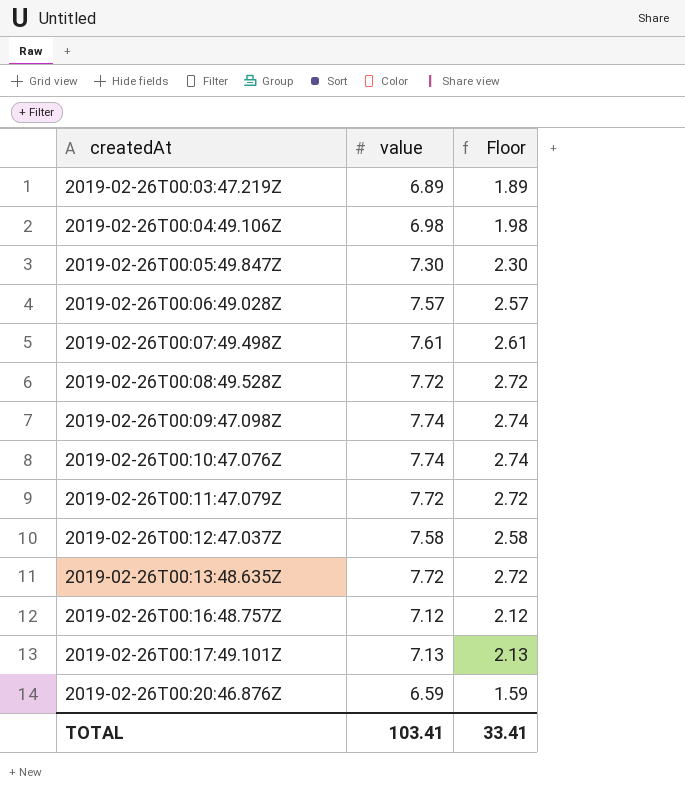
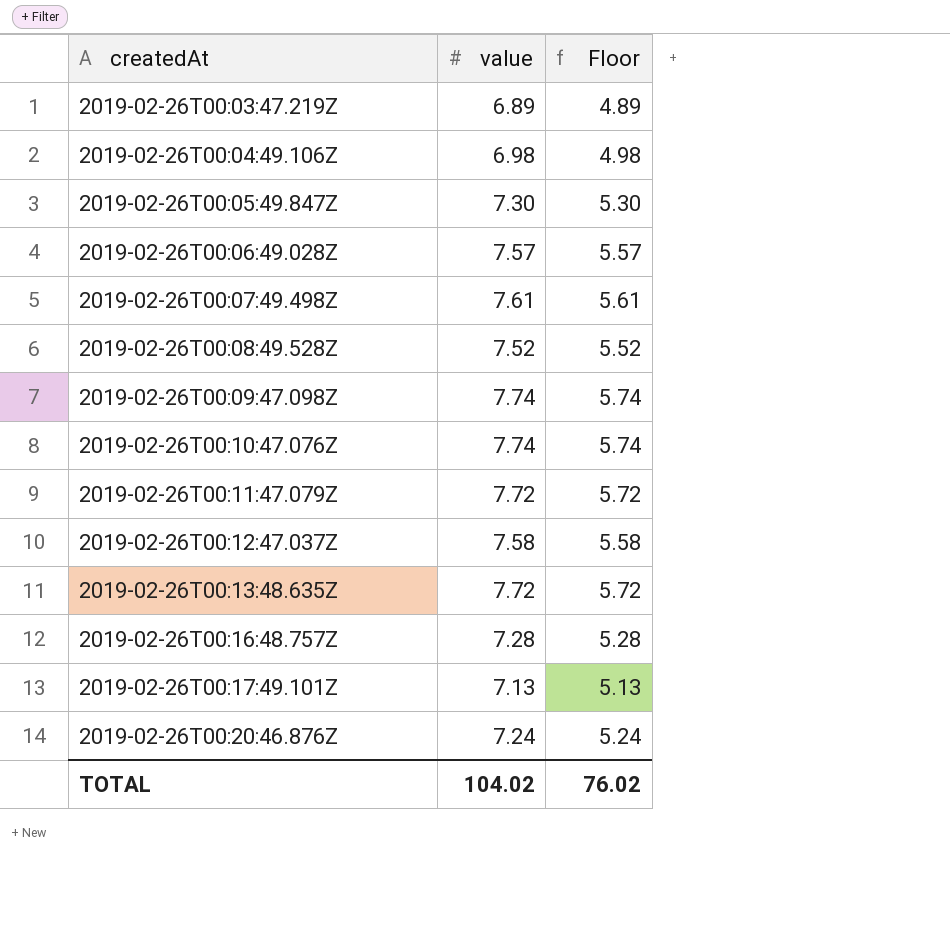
column Floor | formula: [value] - 5 -> [value] - 2
2019-02-26T00:08:49.528Z | value: 7.72 -> 7.52
2019-02-26T00:16:48.757Z | value: 7.12 -> 7.28
2019-02-26T00:20:46.876Z | value: 6.59 -> 7.24
TOTAL | value: 103.41 -> 104.02
TOTAL | Floor: 33.41 -> 76.02

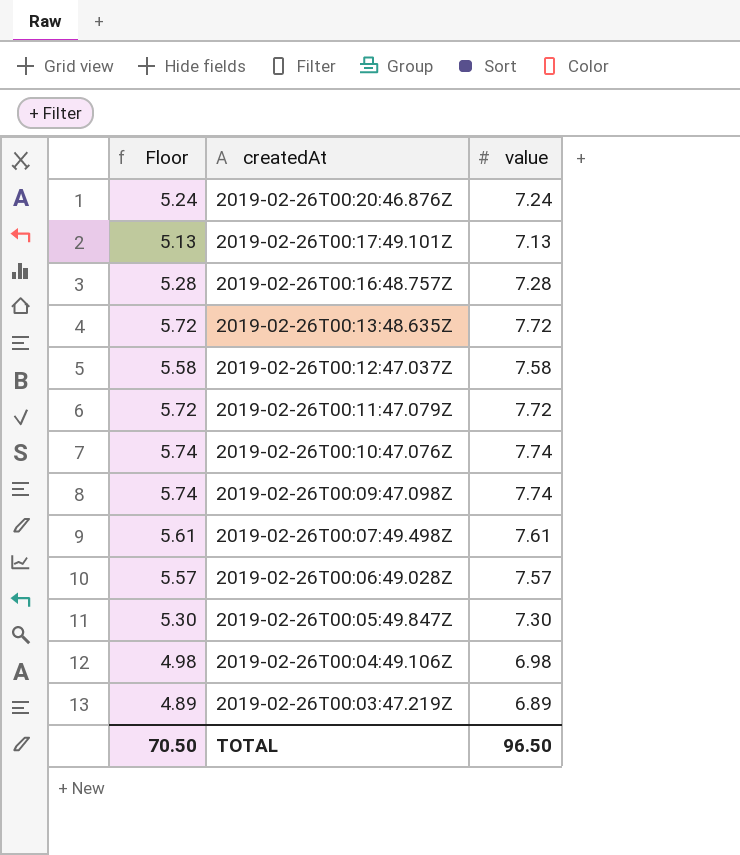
row order: createdAt ascending -> createdAt descending
column Floor | position: 3 -> 1
row 2019-02-26T00:08:49.528Z: 7.52 | 5.52 -> none
TOTAL | Floor: 76.02 -> 70.50
TOTAL | value: 104.02 -> 96.50

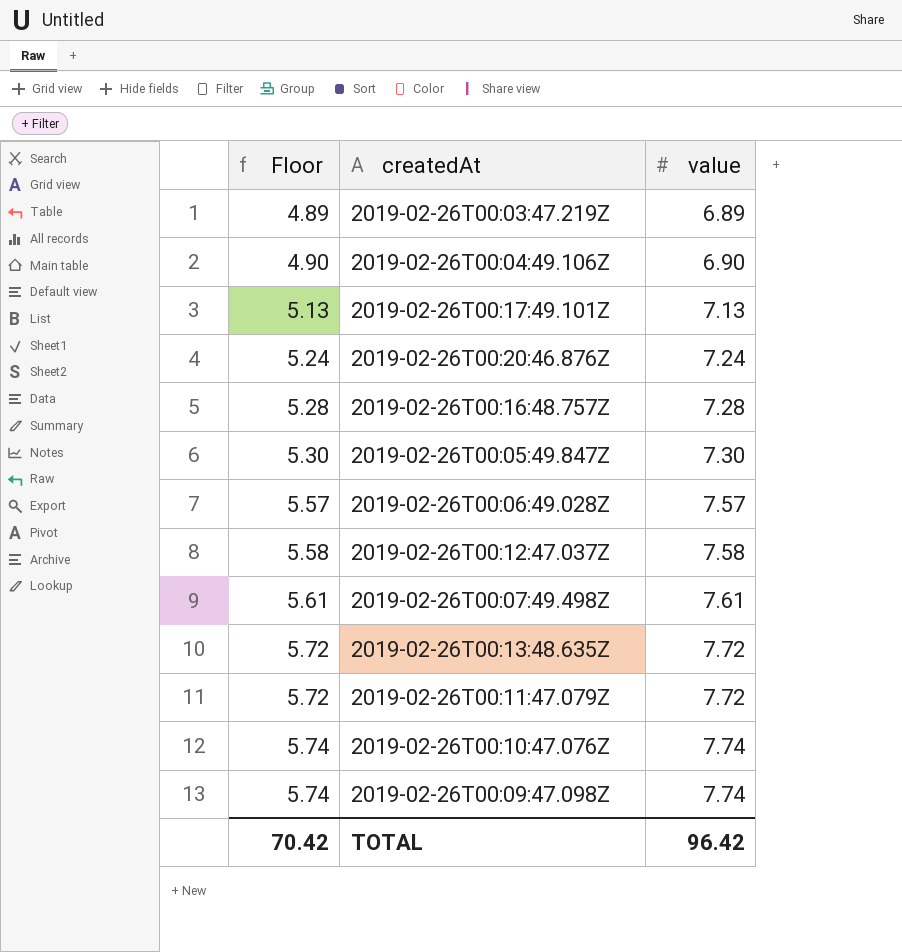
row order: createdAt descending -> Floor ascending
2019-02-26T00:04:49.106Z | Floor: 4.98 -> 4.90
2019-02-26T00:04:49.106Z | value: 6.98 -> 6.90
TOTAL | Floor: 70.50 -> 70.42
TOTAL | value: 96.50 -> 96.42

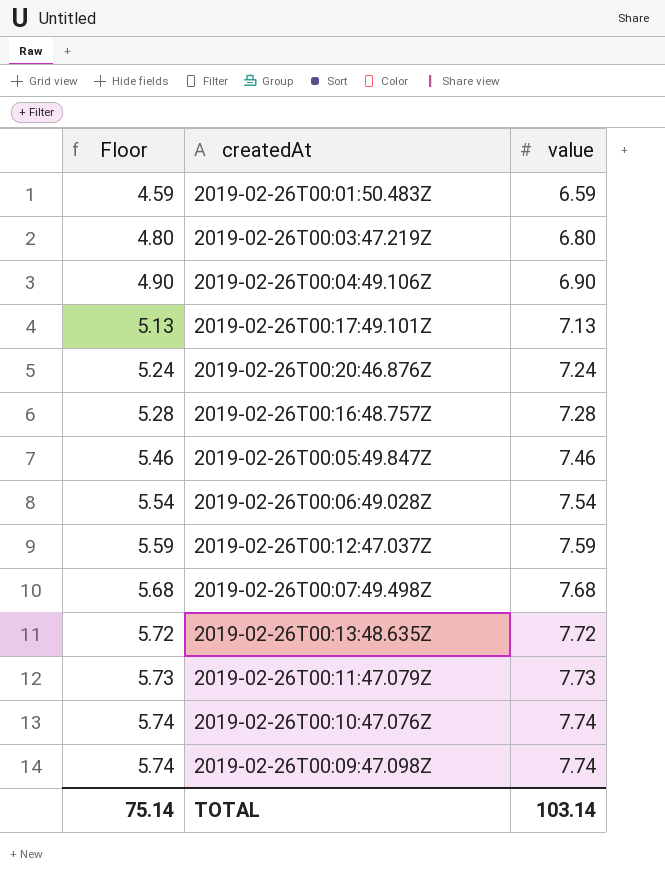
row 2019-02-26T00:01:50.483Z: none -> 4.59 | 6.59
2019-02-26T00:03:47.219Z | Floor: 4.89 -> 4.80
2019-02-26T00:03:47.219Z | value: 6.89 -> 6.80
2019-02-26T00:05:49.847Z | Floor: 5.30 -> 5.46
2019-02-26T00:05:49.847Z | value: 7.30 -> 7.46
2019-02-26T00:06:49.028Z | Floor: 5.57 -> 5.54
2019-02-26T00:06:49.028Z | value: 7.57 -> 7.54
2019-02-26T00:12:47.037Z | Floor: 5.58 -> 5.59
2019-02-26T00:12:47.037Z | value: 7.58 -> 7.59
2019-02-26T00:07:49.498Z | Floor: 5.61 -> 5.68
2019-02-26T00:07:49.498Z | value: 7.61 -> 7.68
2019-02-26T00:11:47.079Z | Floor: 5.72 -> 5.73
2019-02-26T00:11:47.079Z | value: 7.72 -> 7.73
TOTAL | Floor: 70.42 -> 75.14
TOTAL | value: 96.42 -> 103.14

